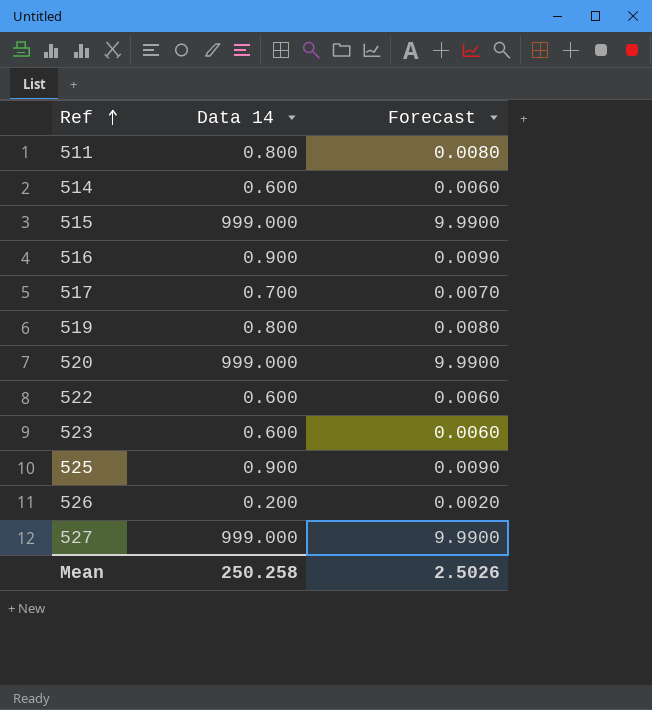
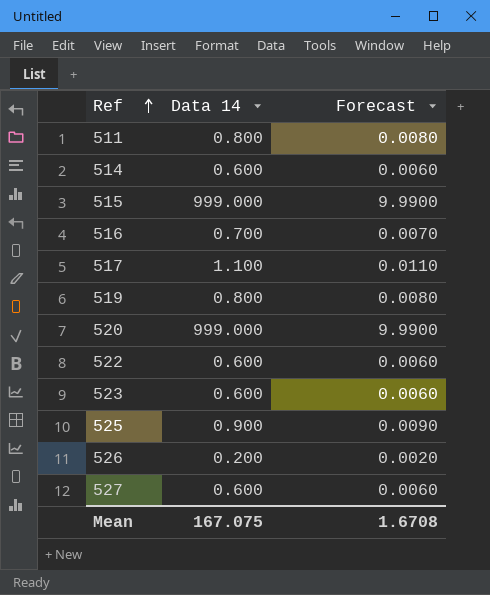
516 | Data 14: 0.900 -> 0.700
516 | Forecast: 0.0090 -> 0.0070
517 | Data 14: 0.700 -> 1.100
517 | Forecast: 0.0070 -> 0.0110
527 | Data 14: 999.000 -> 0.600
527 | Forecast: 9.9900 -> 0.0060
Mean | Data 14: 250.258 -> 167.075
Mean | Forecast: 2.5026 -> 1.6708

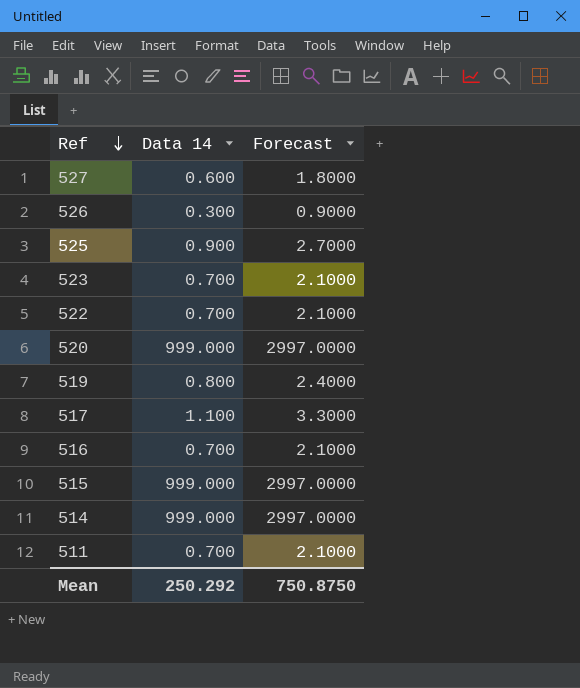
row order: Ref ascending -> Ref descending
column Forecast | formula: [Data 14] * 0.01 -> [Data 14] * 3
526 | Data 14: 0.200 -> 0.300
523 | Data 14: 0.600 -> 0.700
522 | Data 14: 0.600 -> 0.700
514 | Data 14: 0.600 -> 999.000
511 | Data 14: 0.800 -> 0.700
Mean | Data 14: 167.075 -> 250.292
Mean | Forecast: 1.6708 -> 750.8750

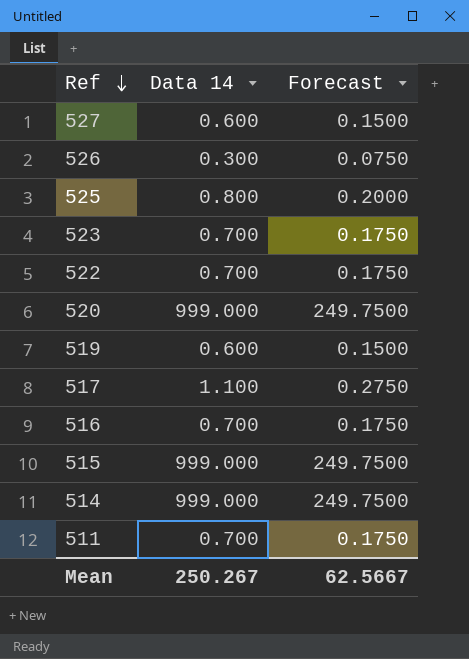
column Forecast | formula: [Data 14] * 3 -> [Data 14] * 0.25
525 | Data 14: 0.900 -> 0.800
519 | Data 14: 0.800 -> 0.600
Mean | Data 14: 250.292 -> 250.267
Mean | Forecast: 750.8750 -> 62.5667

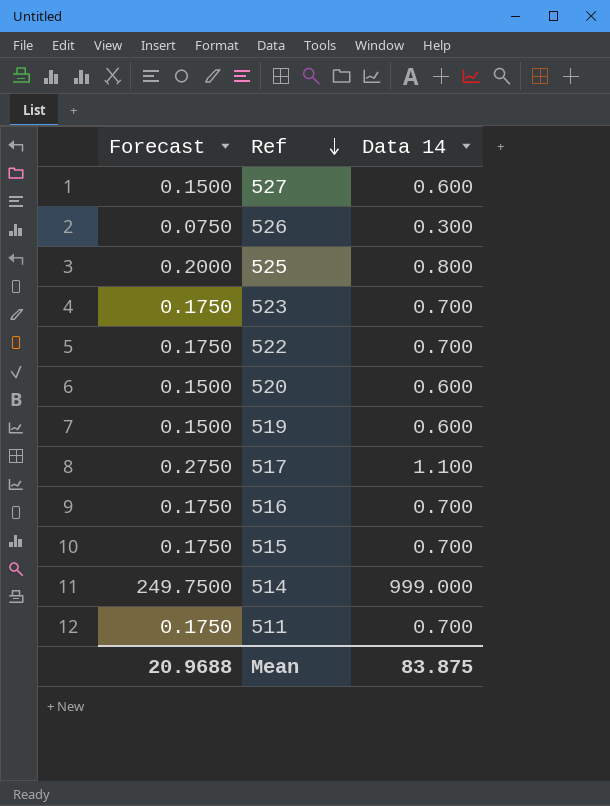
column Forecast | position: 3 -> 1
520 | Forecast: 249.7500 -> 0.1500
520 | Data 14: 999.000 -> 0.600
515 | Forecast: 249.7500 -> 0.1750
515 | Data 14: 999.000 -> 0.700
Mean | Forecast: 62.5667 -> 20.9688
Mean | Data 14: 250.267 -> 83.875

